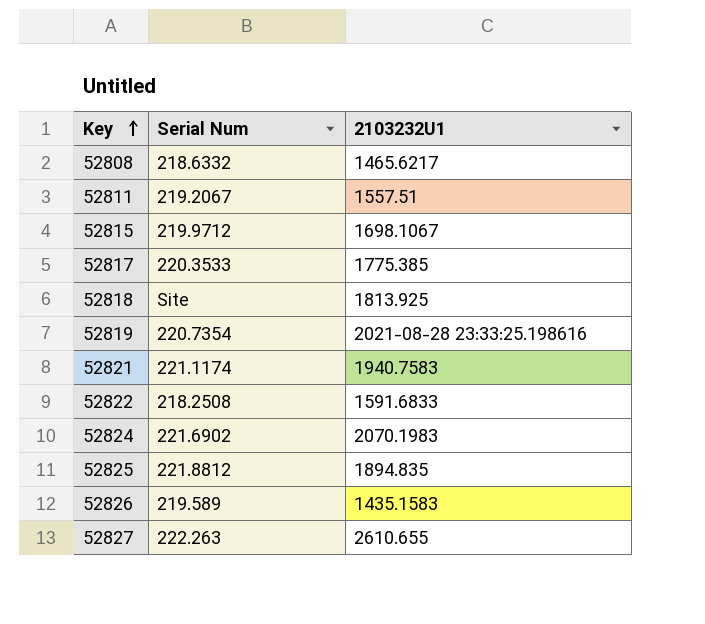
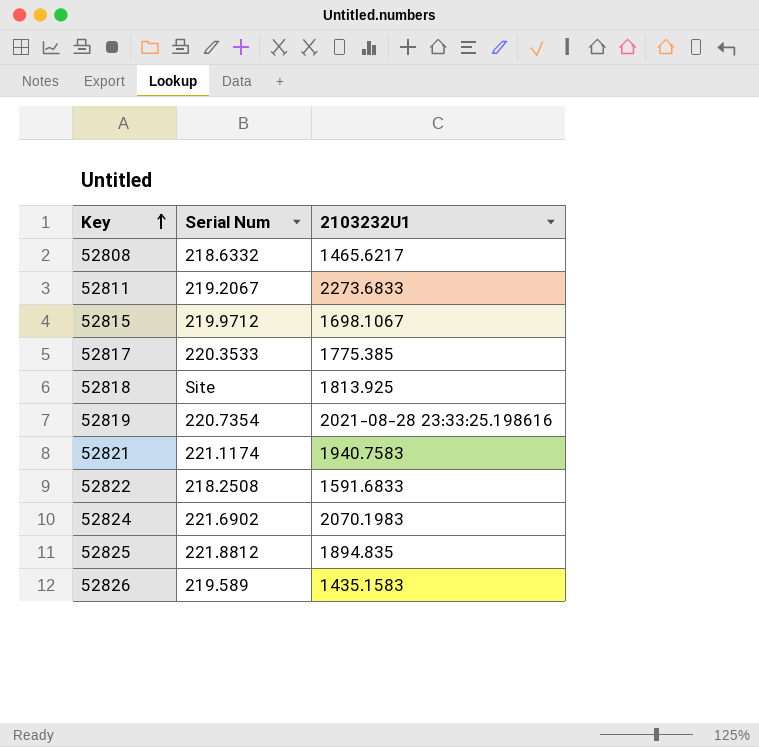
row 52827: 222.263 | 2610.655 -> none
52811 | 2103232U1: 1557.51 -> 2273.6833

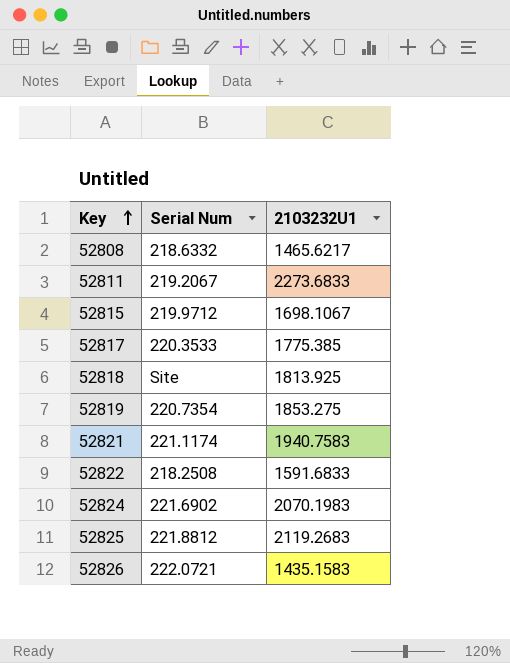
52819 | 2103232U1: 2021-08-28 23:33:25.198616 -> 1853.275
52825 | 2103232U1: 1894.835 -> 2119.2683
52826 | Serial Num: 219.589 -> 222.0721

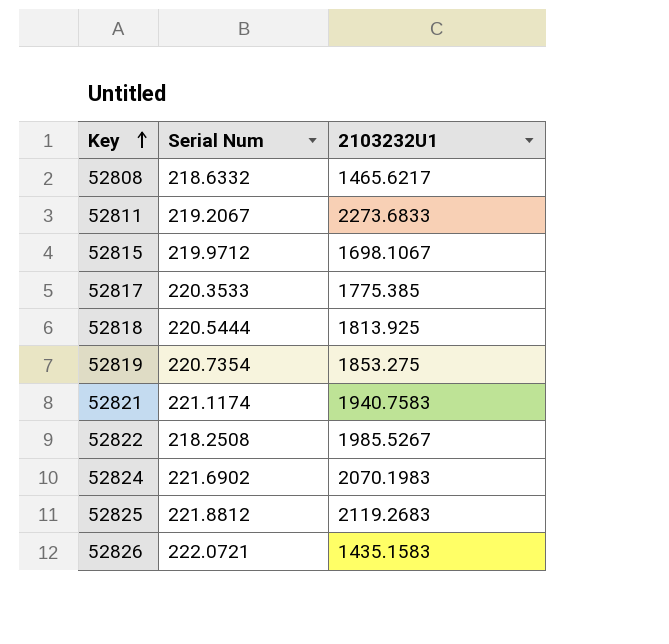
52818 | Serial Num: Site -> 220.5444
52822 | 2103232U1: 1591.6833 -> 1985.5267

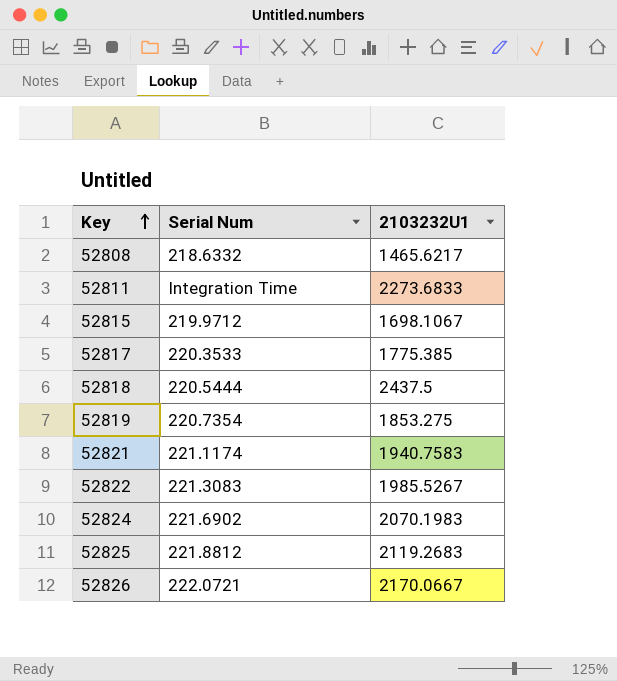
52811 | Serial Num: 219.2067 -> Integration Time
52818 | 2103232U1: 1813.925 -> 2437.5
52822 | Serial Num: 218.2508 -> 221.3083
52826 | 2103232U1: 1435.1583 -> 2170.0667

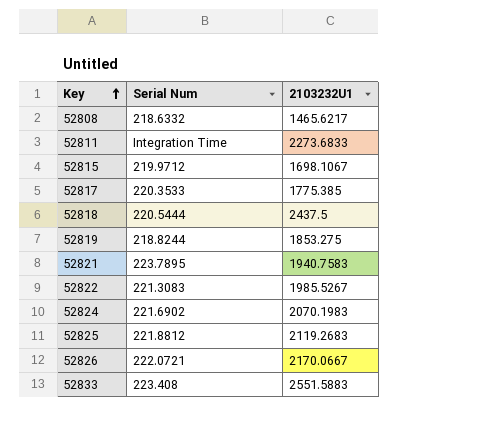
52819 | Serial Num: 220.7354 -> 218.8244
52821 | Serial Num: 221.1174 -> 223.7895
row 52833: none -> 223.408 | 2551.5883

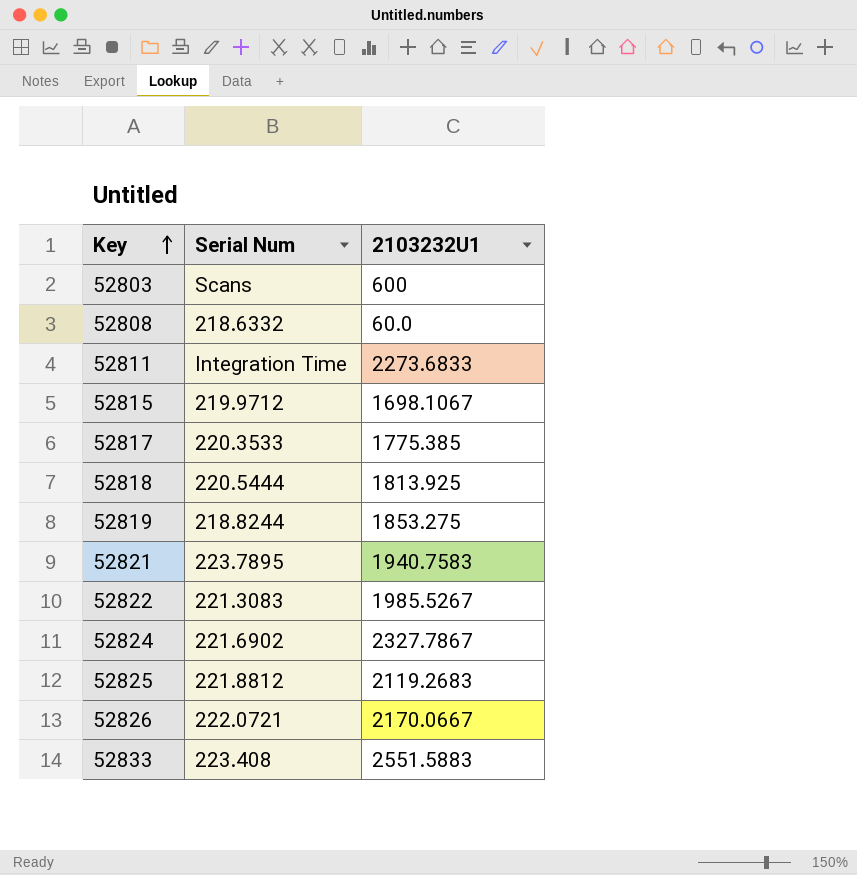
row 52803: none -> Scans | 600
52808 | 2103232U1: 1465.6217 -> 60.0
52818 | 2103232U1: 2437.5 -> 1813.925
52824 | 2103232U1: 2070.1983 -> 2327.7867

